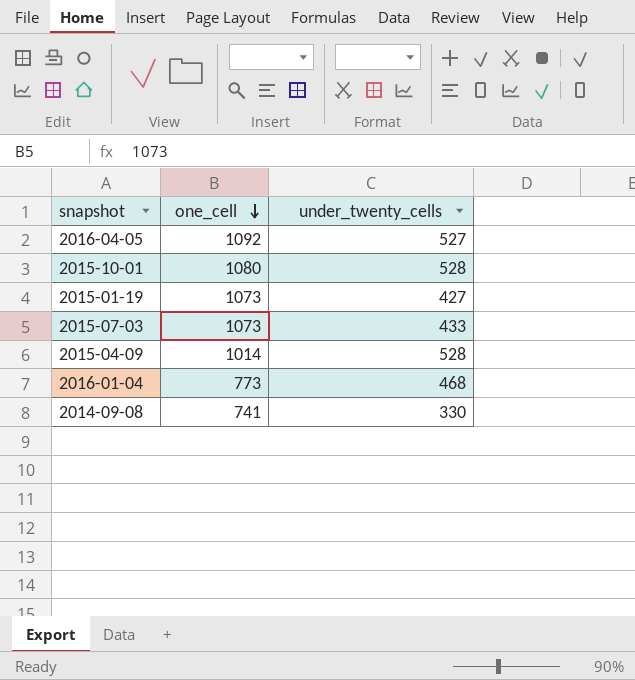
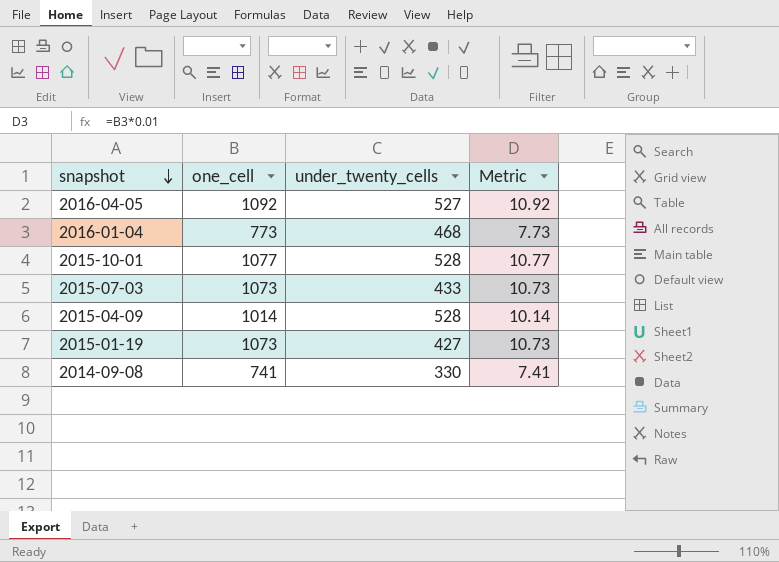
row order: one_cell descending -> snapshot descending
column Metric | formula: none -> [one_cell] * 0.01
2015-10-01 | one_cell: 1080 -> 1077

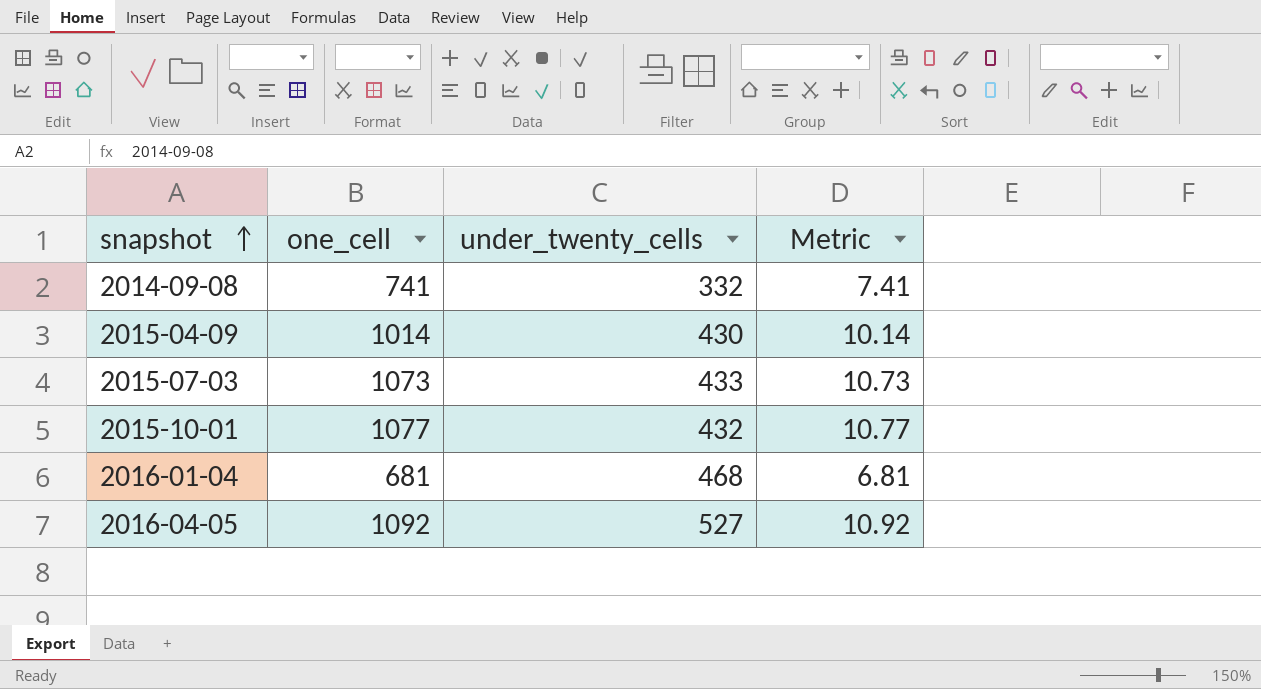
row order: snapshot descending -> snapshot ascending
row 2015-01-19: 1073 | 427 | 10.73 -> none
2014-09-08 | under_twenty_cells: 330 -> 332
2015-04-09 | under_twenty_cells: 528 -> 430
2015-10-01 | under_twenty_cells: 528 -> 432
2016-01-04 | one_cell: 773 -> 681
2016-01-04 | Metric: 7.73 -> 6.81

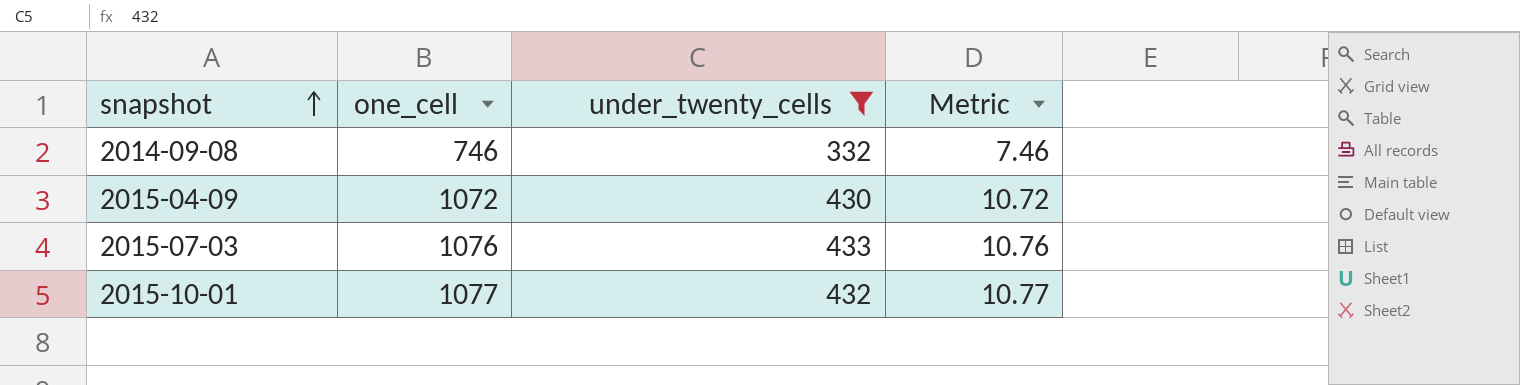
filter: none -> under_twenty_cells <= 433
2014-09-08 | one_cell: 741 -> 746
2014-09-08 | Metric: 7.41 -> 7.46
2015-04-09 | one_cell: 1014 -> 1072
2015-04-09 | Metric: 10.14 -> 10.72
2015-07-03 | one_cell: 1073 -> 1076
2015-07-03 | Metric: 10.73 -> 10.76

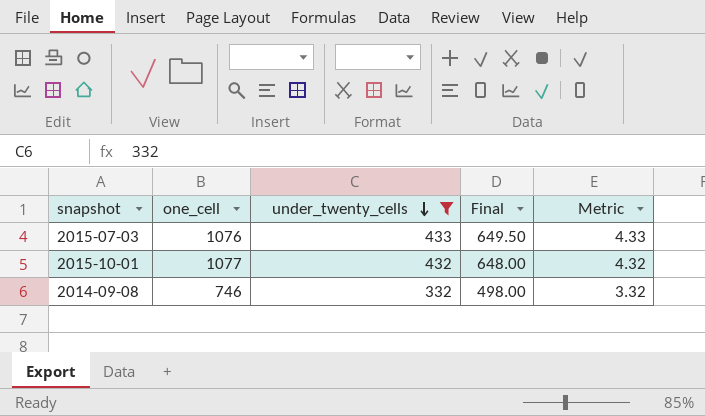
row order: snapshot ascending -> under_twenty_cells descending
column Final | formula: none -> [under_twenty_cells] * 1.5
column Metric | formula: [one_cell] * 0.01 -> [under_twenty_cells] * 0.01
row 2015-04-09: 1072 | 430 | 10.72 -> none

